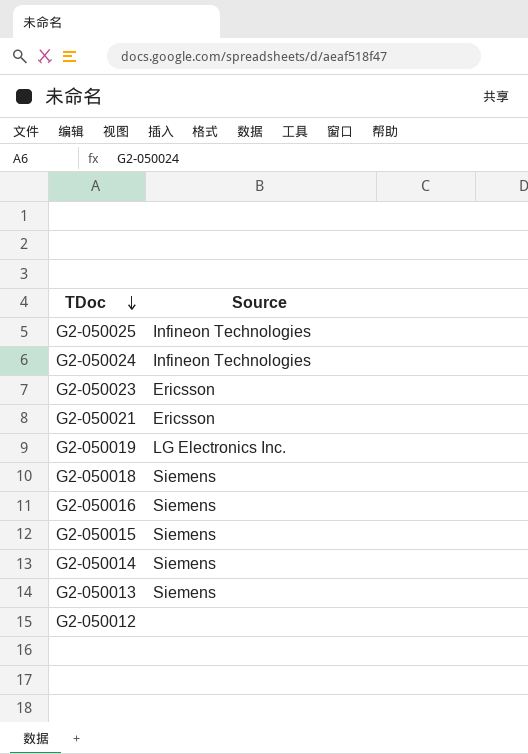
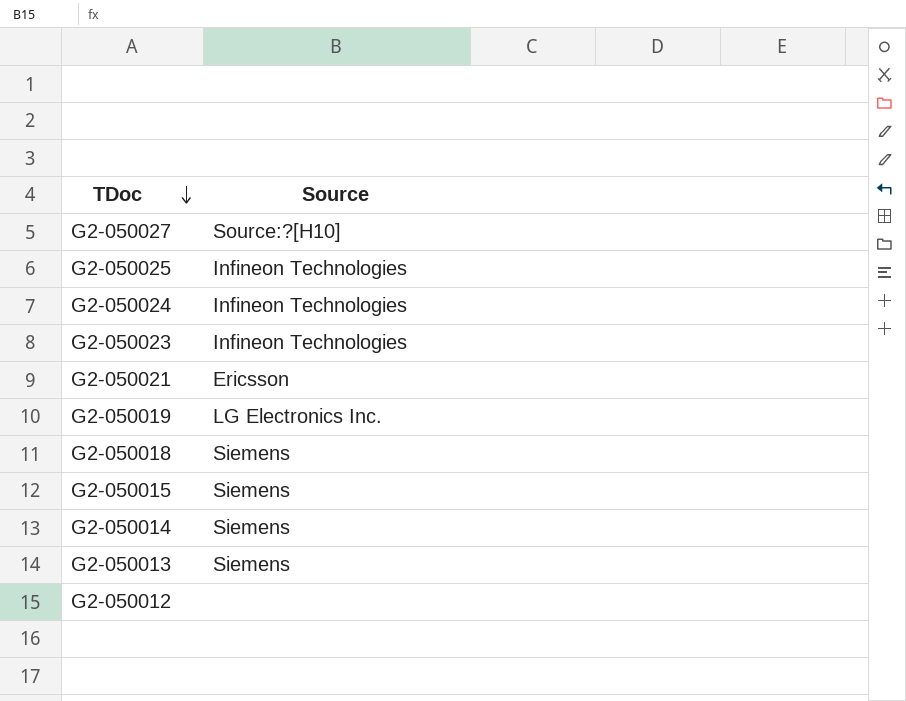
row G2-050016: Siemens -> none
row G2-050027: none -> Source:?[H10]
G2-050023 | Source: Ericsson -> Infineon Technologies

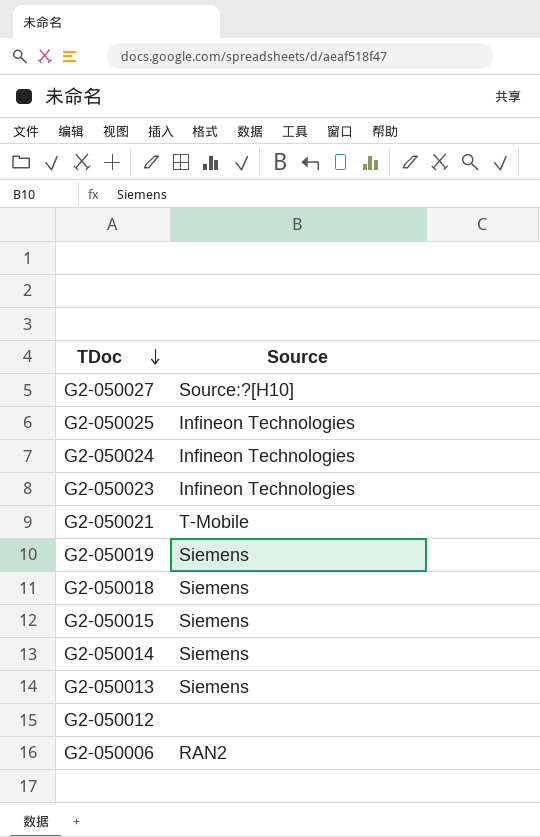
G2-050021 | Source: Ericsson -> T-Mobile
G2-050019 | Source: LG Electronics Inc. -> Siemens
row G2-050006: none -> RAN2

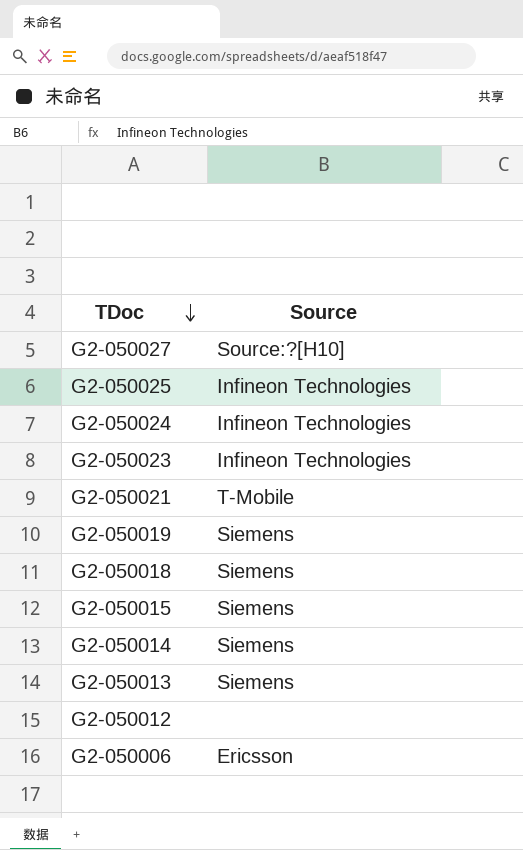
G2-050006 | Source: RAN2 -> Ericsson

